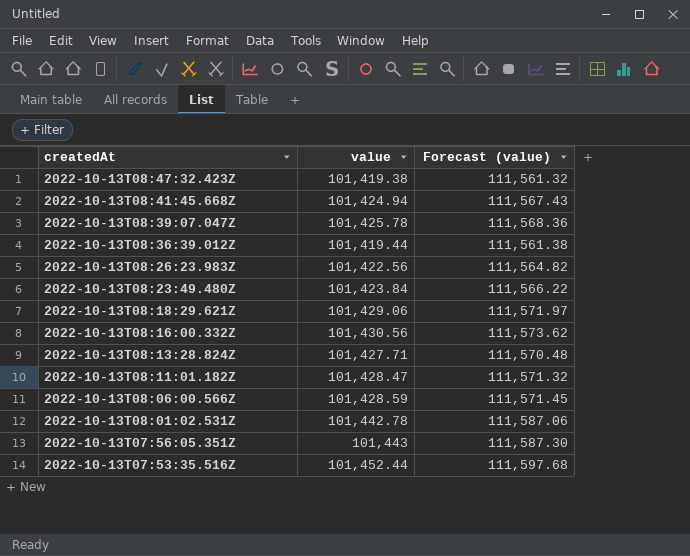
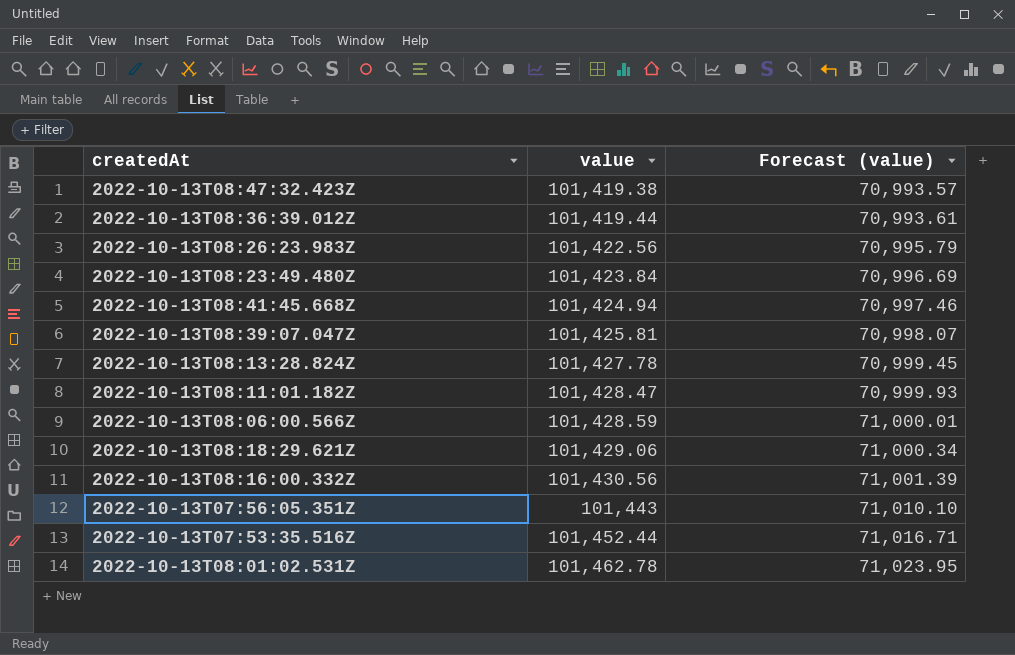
row order: createdAt descending -> value ascending
column Forecast (value) | formula: [value] * 1.1 -> [value] * 0.7
2022-10-13T08:39:07.047Z | value: 101,425.78 -> 101,425.81
2022-10-13T08:13:28.824Z | value: 101,427.71 -> 101,427.78
2022-10-13T08:01:02.531Z | value: 101,442.78 -> 101,462.78

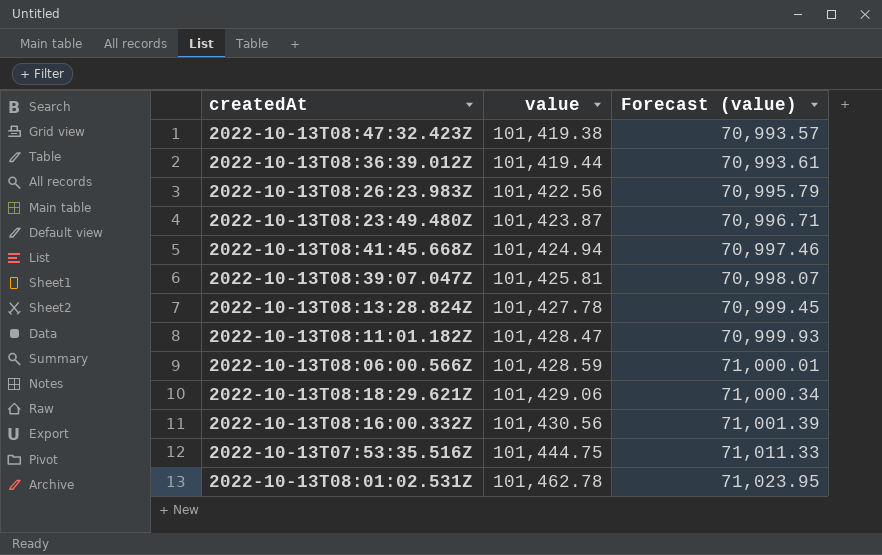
row 2022-10-13T07:56:05.351Z: 101,443 | 71,010.10 -> none
2022-10-13T08:23:49.480Z | value: 101,423.84 -> 101,423.87
2022-10-13T08:23:49.480Z | Forecast (value): 70,996.69 -> 70,996.71
2022-10-13T07:53:35.516Z | value: 101,452.44 -> 101,444.75
2022-10-13T07:53:35.516Z | Forecast (value): 71,016.71 -> 71,011.33

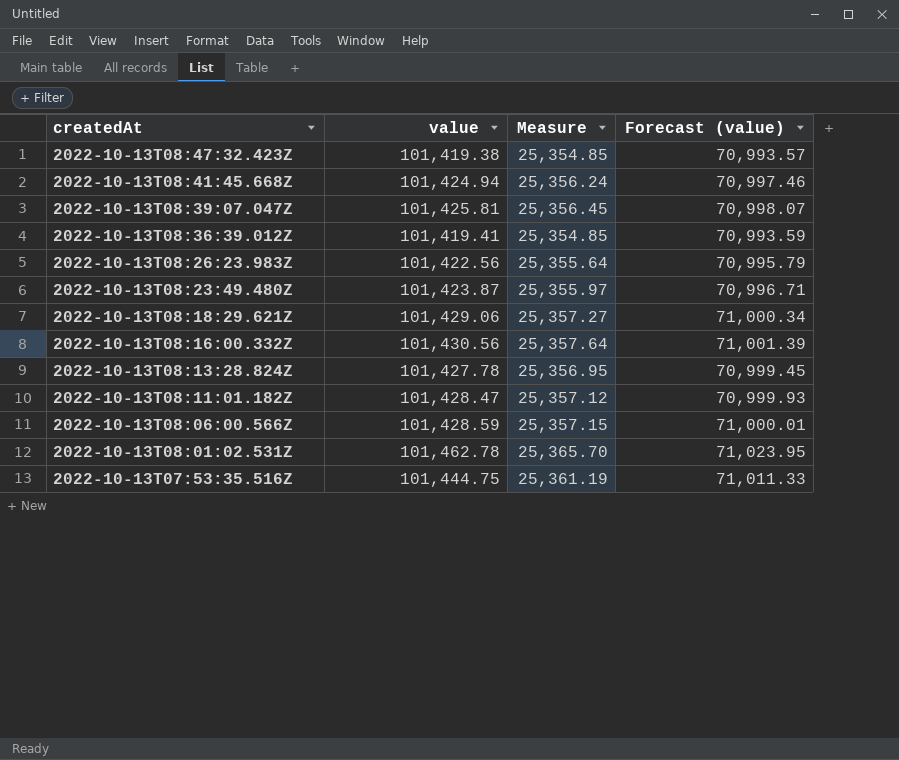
row order: value ascending -> createdAt descending
column Measure | formula: none -> [value] * 0.25
2022-10-13T08:36:39.012Z | value: 101,419.44 -> 101,419.41
2022-10-13T08:36:39.012Z | Forecast (value): 70,993.61 -> 70,993.59

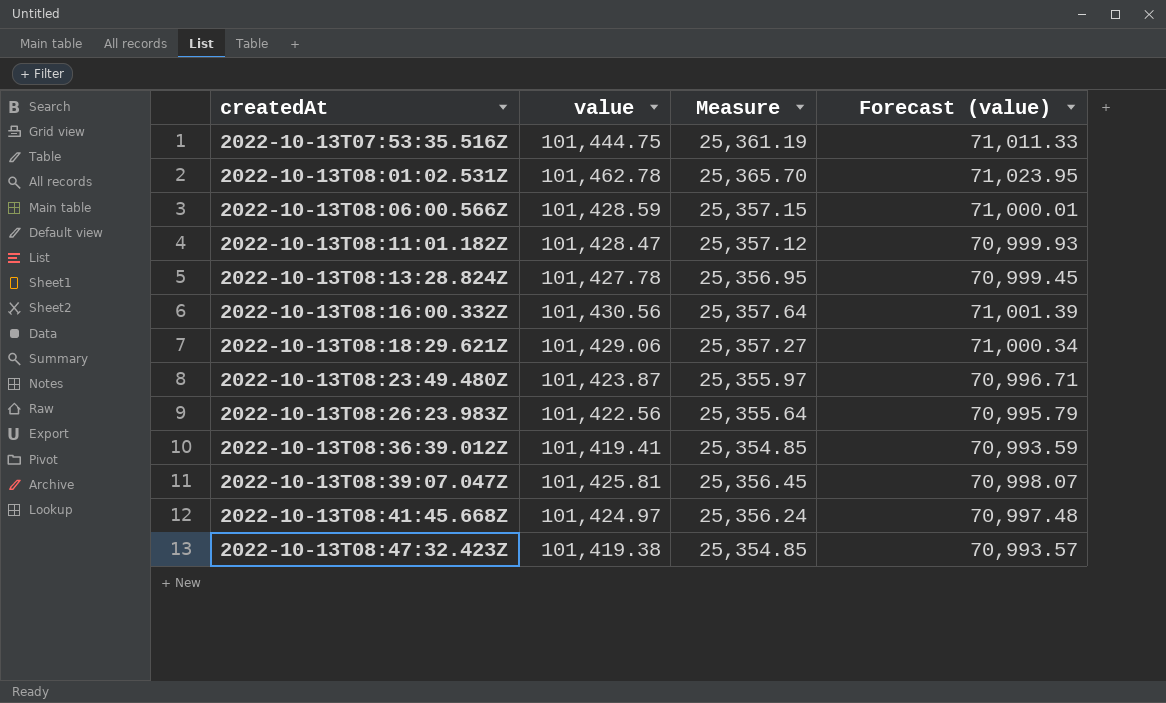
row order: createdAt descending -> createdAt ascending
2022-10-13T08:41:45.668Z | value: 101,424.94 -> 101,424.97
2022-10-13T08:41:45.668Z | Forecast (value): 70,997.46 -> 70,997.48

